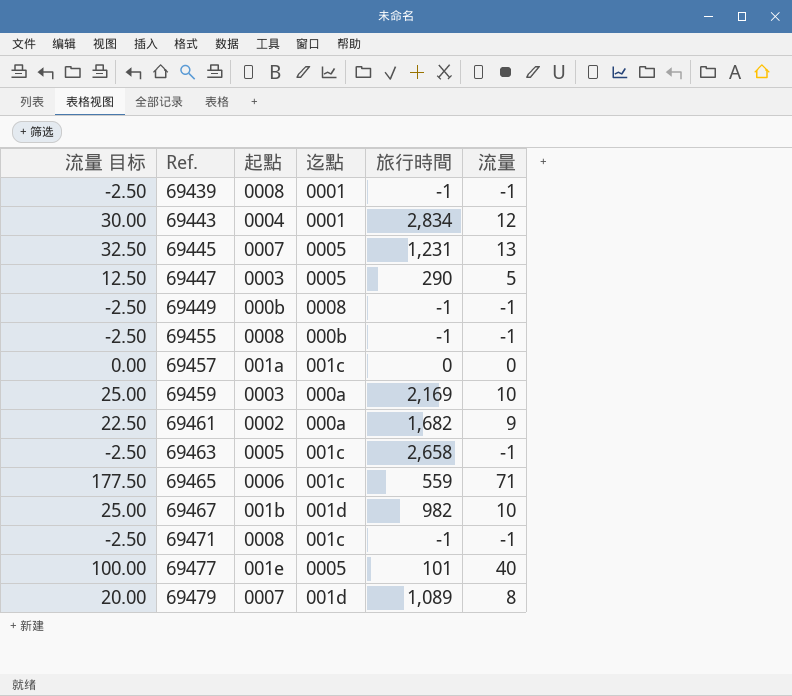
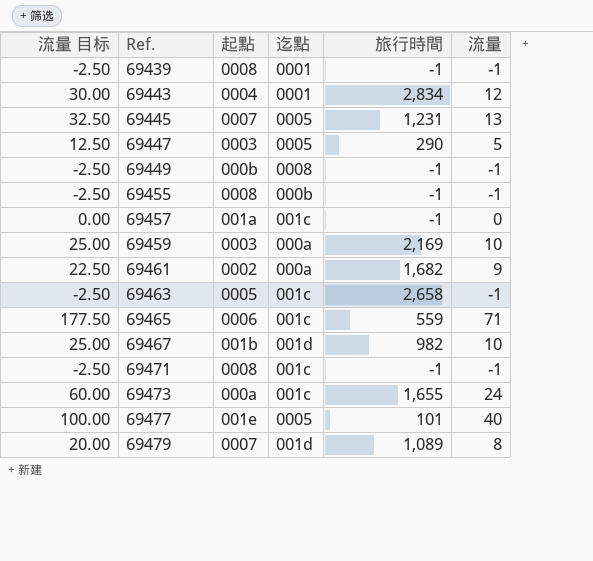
69457 | 旅行時間: 0 -> -1
row 69473: none -> 60.00 | 000a | 001c | 1,655 | 24

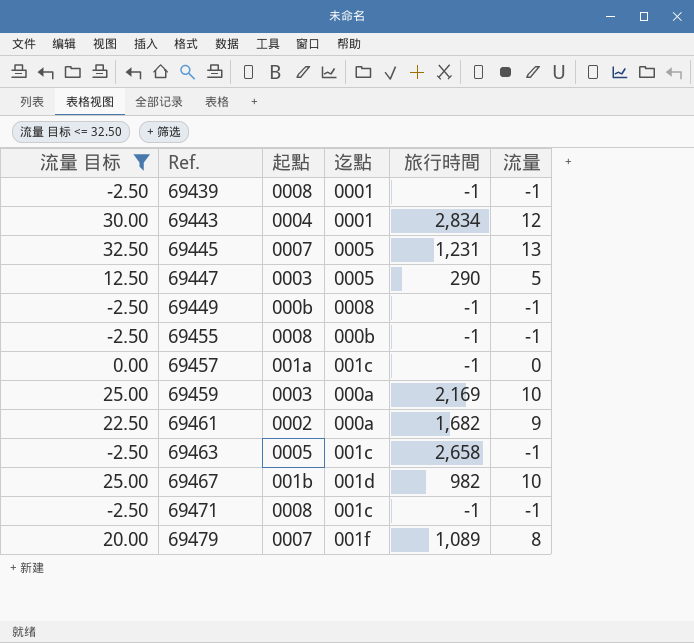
filter: none -> 流量 目标 <= 32.50
69479 | 迄點: 001d -> 001f

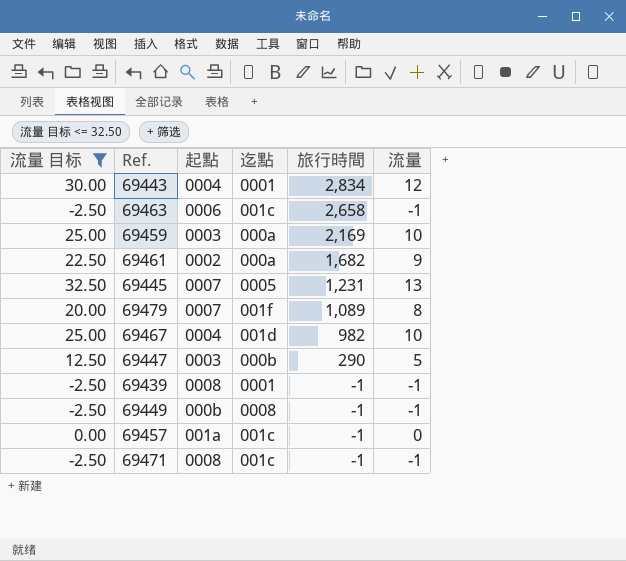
row order: Ref. ascending -> 旅行時間 descending
row 69455: -2.50 | 0008 | 000b | -1 | -1 -> none
69463 | 起點: 0005 -> 0006
69467 | 起點: 001b -> 0004
69447 | 迄點: 0005 -> 000b

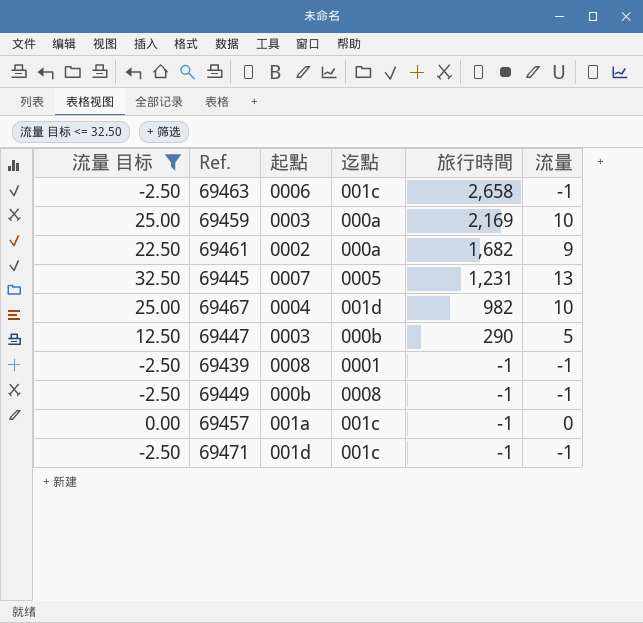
row 69443: 30.00 | 0004 | 0001 | 2,834 | 12 -> none
row 69479: 20.00 | 0007 | 001f | 1,089 | 8 -> none
69471 | 起點: 0008 -> 001d

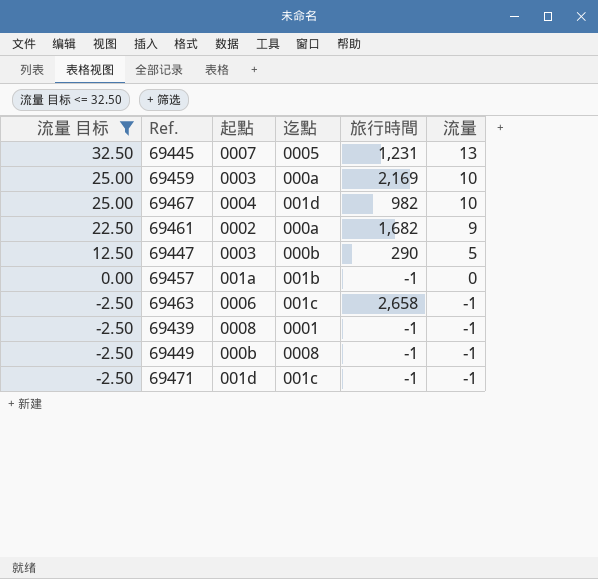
row order: 旅行時間 descending -> 流量 目标 descending
69457 | 迄點: 001c -> 001b

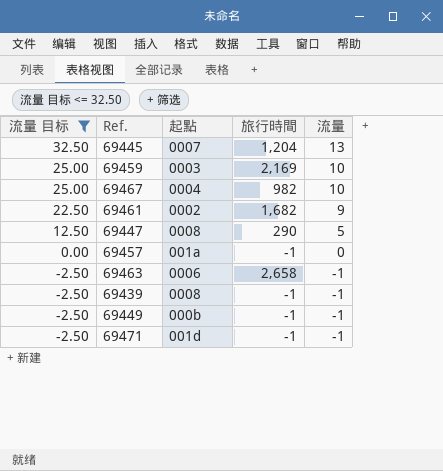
column 迄點 | position: 4 -> none
69445 | 旅行時間: 1,231 -> 1,204
69447 | 起點: 0003 -> 0008

